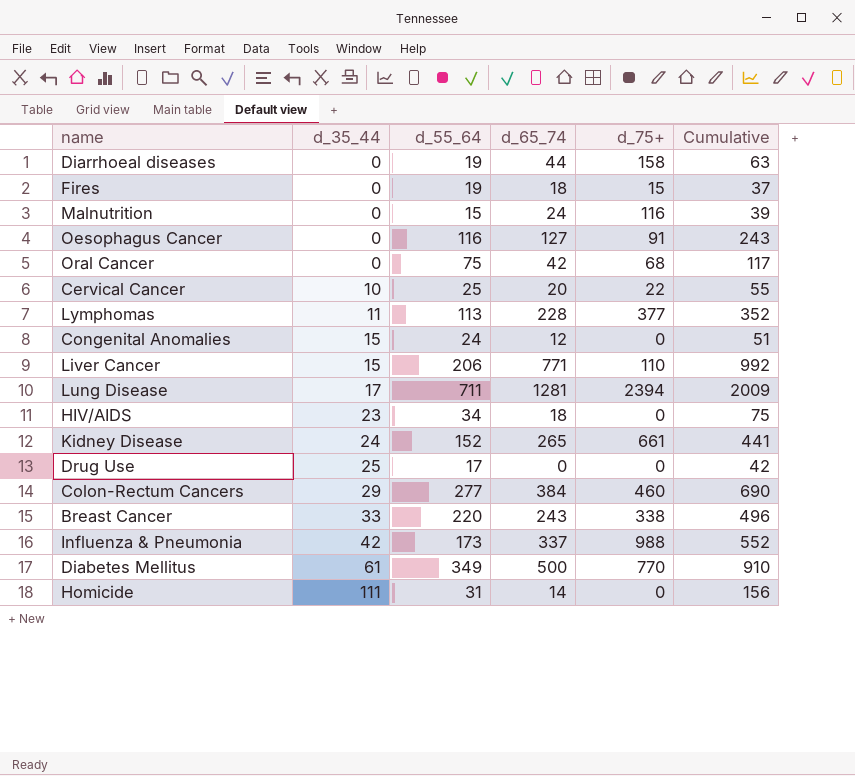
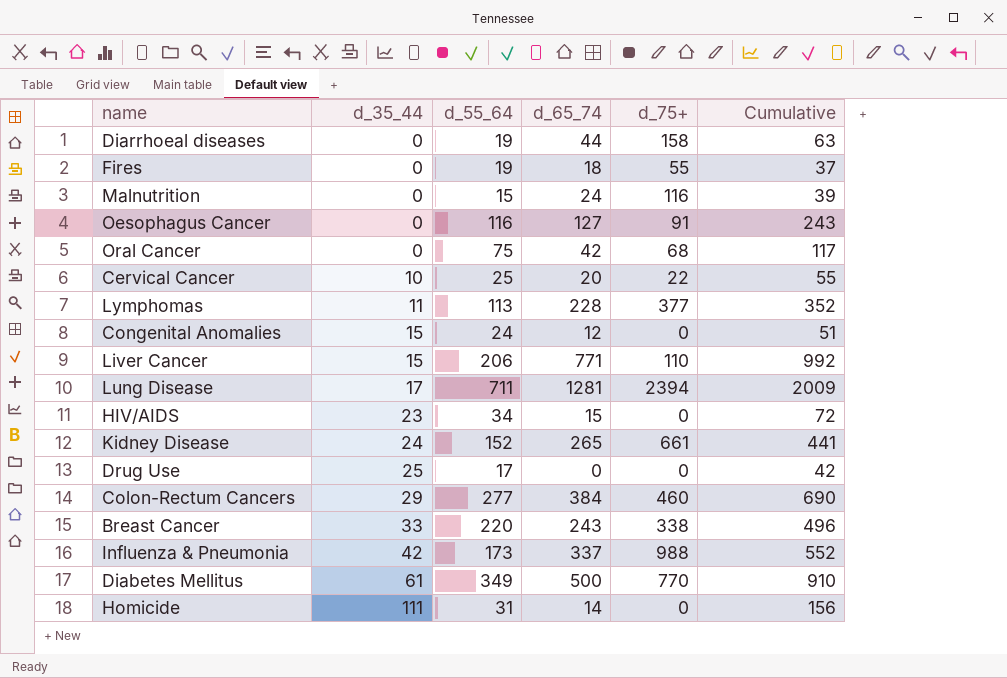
Fires | d_75+: 15 -> 55
HIV/AIDS | d_65_74: 18 -> 15
HIV/AIDS | Cumulative: 75 -> 72

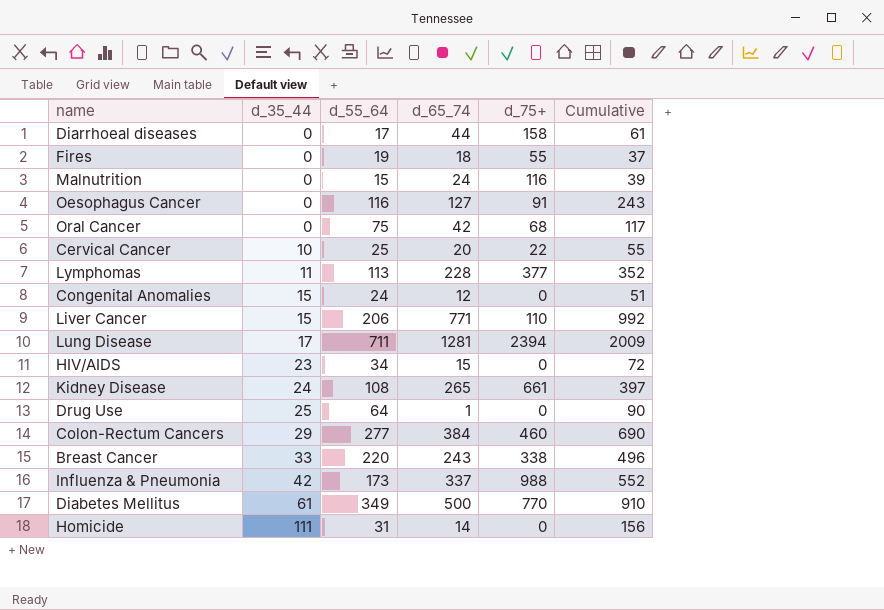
Diarrhoeal diseases | d_55_64: 19 -> 17
Diarrhoeal diseases | Cumulative: 63 -> 61
Kidney Disease | d_55_64: 152 -> 108
Kidney Disease | Cumulative: 441 -> 397
Drug Use | d_55_64: 17 -> 64
Drug Use | d_65_74: 0 -> 1
Drug Use | Cumulative: 42 -> 90

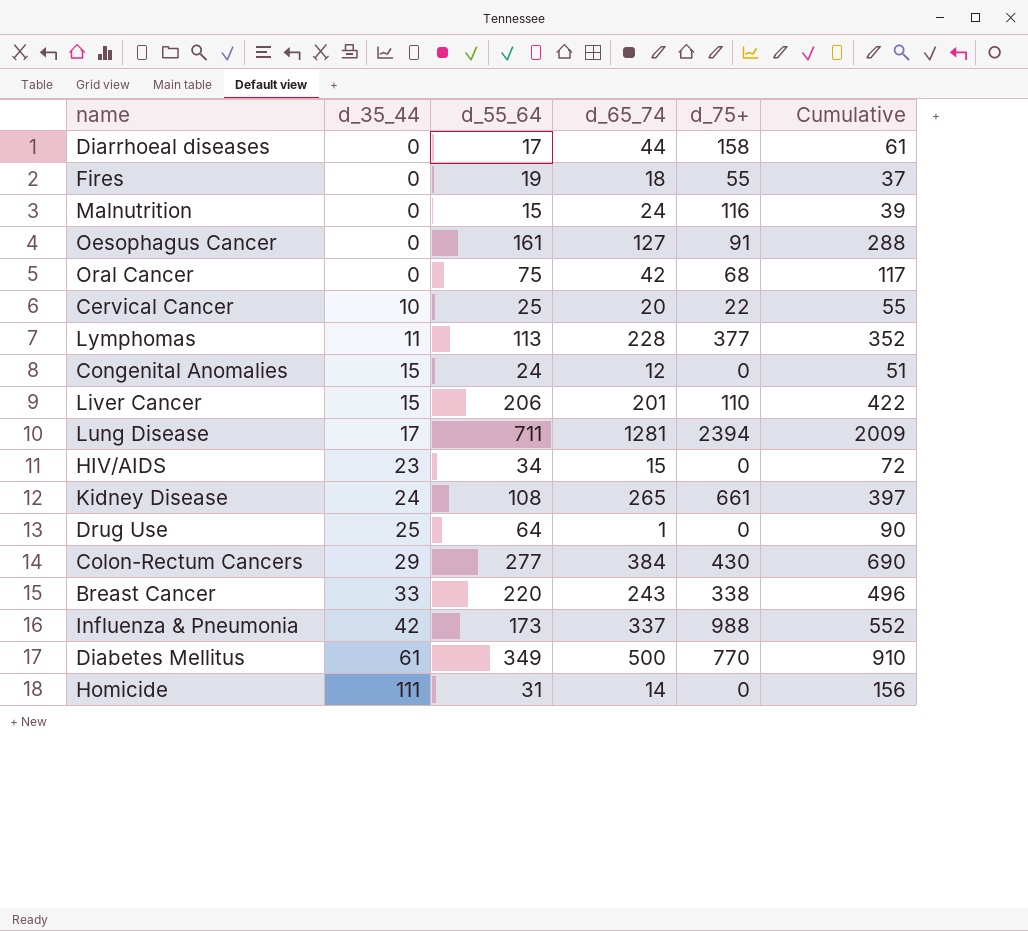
Oesophagus Cancer | d_55_64: 116 -> 161
Oesophagus Cancer | Cumulative: 243 -> 288
Liver Cancer | d_65_74: 771 -> 201
Liver Cancer | Cumulative: 992 -> 422
Colon-Rectum Cancers | d_75+: 460 -> 430

